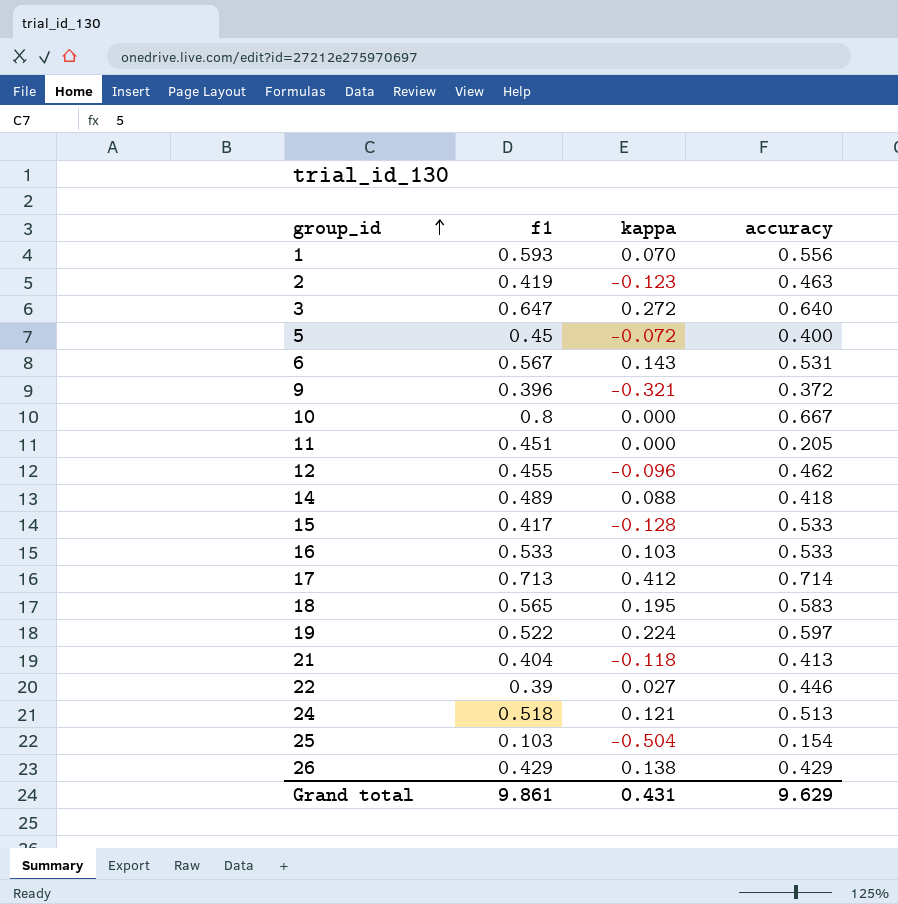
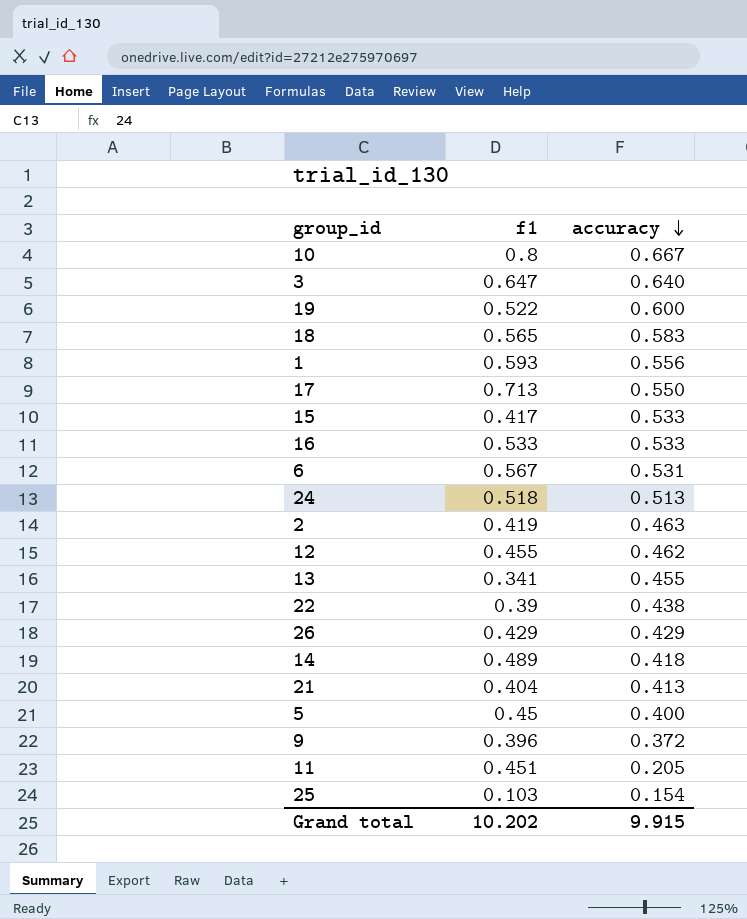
row order: group_id ascending -> accuracy descending
column kappa | position: 3 -> none
19 | accuracy: 0.597 -> 0.600
17 | accuracy: 0.714 -> 0.550
row 13: none -> 0.341 | 0.455
22 | accuracy: 0.446 -> 0.438
Grand total | f1: 9.861 -> 10.202
Grand total | accuracy: 9.629 -> 9.915

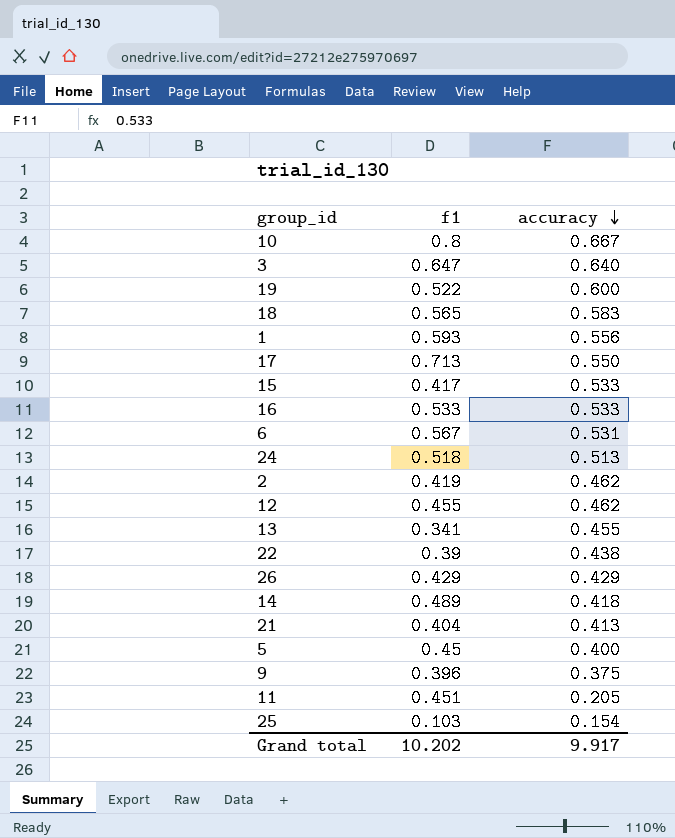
2 | accuracy: 0.463 -> 0.462
9 | accuracy: 0.372 -> 0.375
Grand total | accuracy: 9.915 -> 9.917

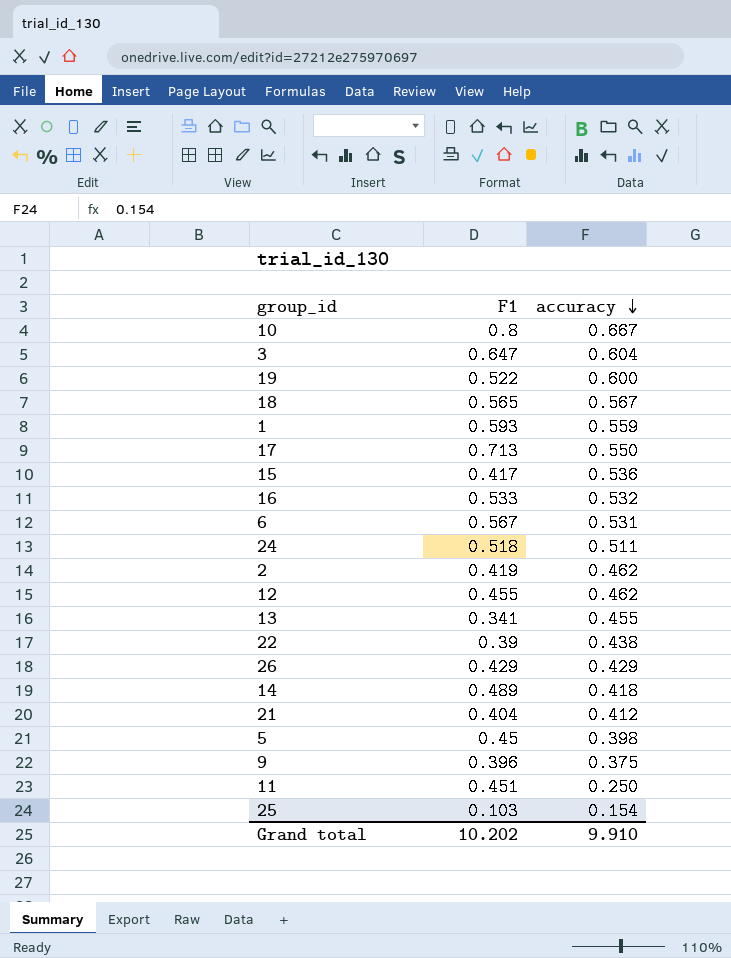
column name: f1 -> F1
3 | accuracy: 0.640 -> 0.604
18 | accuracy: 0.583 -> 0.567
1 | accuracy: 0.556 -> 0.559
15 | accuracy: 0.533 -> 0.536
16 | accuracy: 0.533 -> 0.532
24 | accuracy: 0.513 -> 0.511
21 | accuracy: 0.413 -> 0.412
5 | accuracy: 0.400 -> 0.398
11 | accuracy: 0.205 -> 0.250
Grand total | accuracy: 9.917 -> 9.910

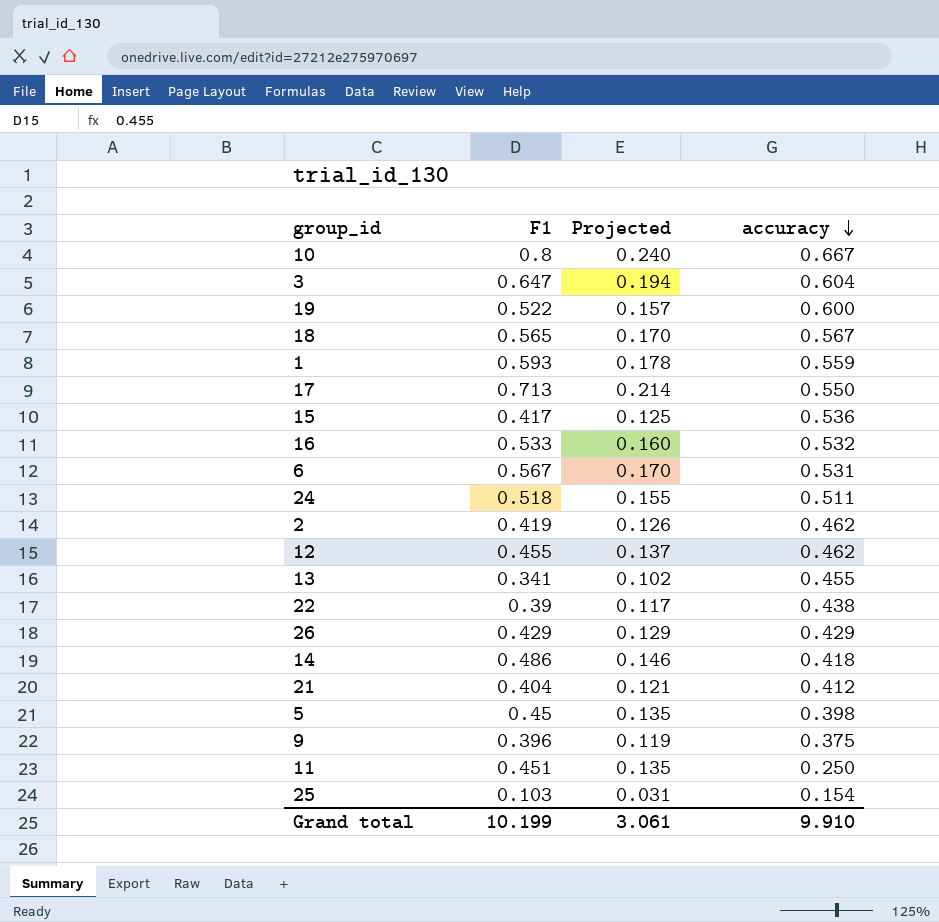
column Projected | formula: none -> [F1] * 0.3
14 | F1: 0.489 -> 0.486
Grand total | F1: 10.202 -> 10.199

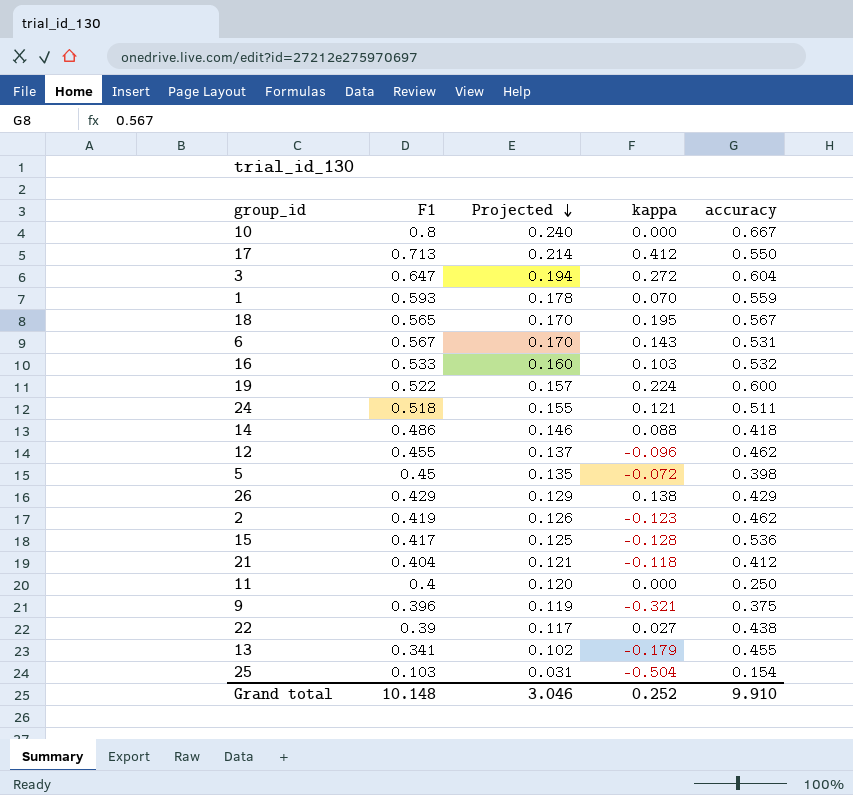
row order: accuracy descending -> Projected descending
column kappa | position: none -> 4
11 | F1: 0.451 -> 0.4
11 | Projected: 0.135 -> 0.120
Grand total | F1: 10.199 -> 10.148
Grand total | Projected: 3.061 -> 3.046

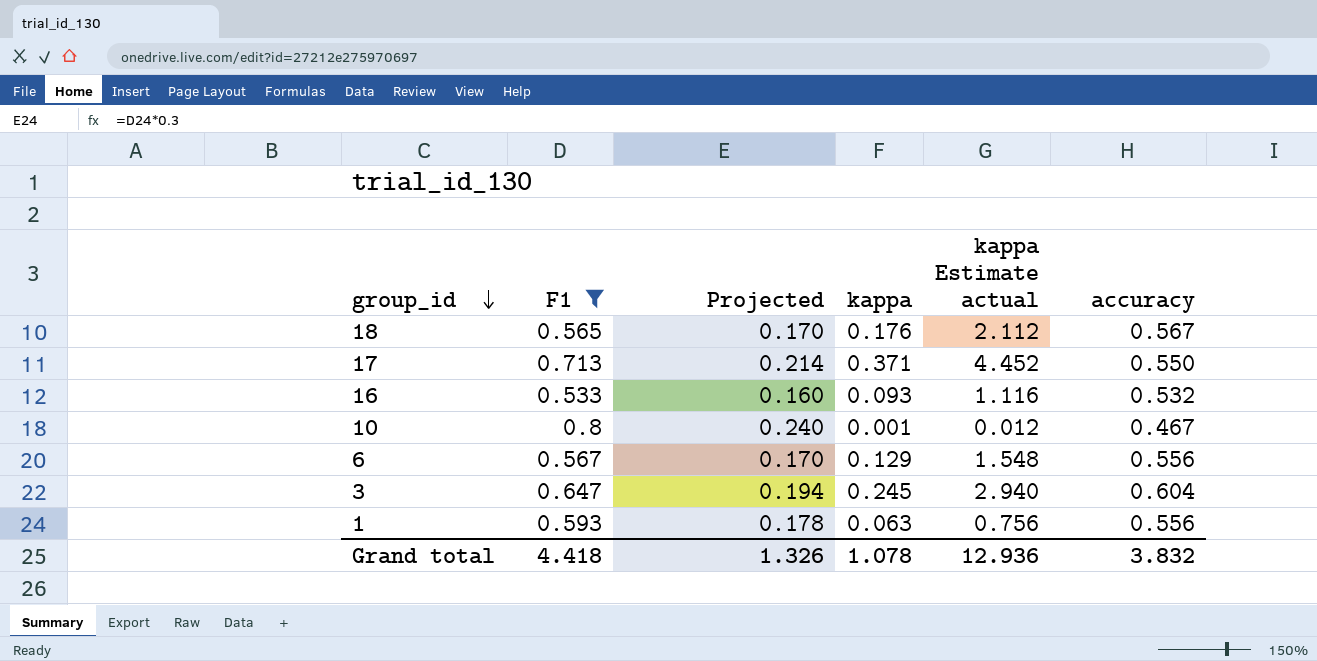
filter: none -> F1 >= 0.533
row order: Projected descending -> group_id descending
column kappa Estimate actual | formula: none -> [kappa] * 12
18 | kappa: 0.195 -> 0.176
17 | kappa: 0.412 -> 0.371
16 | kappa: 0.103 -> 0.093
10 | kappa: 0.000 -> 0.001
10 | accuracy: 0.667 -> 0.467
6 | kappa: 0.143 -> 0.129
6 | accuracy: 0.531 -> 0.556
3 | kappa: 0.272 -> 0.245
1 | kappa: 0.070 -> 0.063
1 | accuracy: 0.559 -> 0.556
Grand total | F1: 10.148 -> 4.418
Grand total | Projected: 3.046 -> 1.326
Grand total | kappa: 0.252 -> 1.078
Grand total | accuracy: 9.910 -> 3.832

